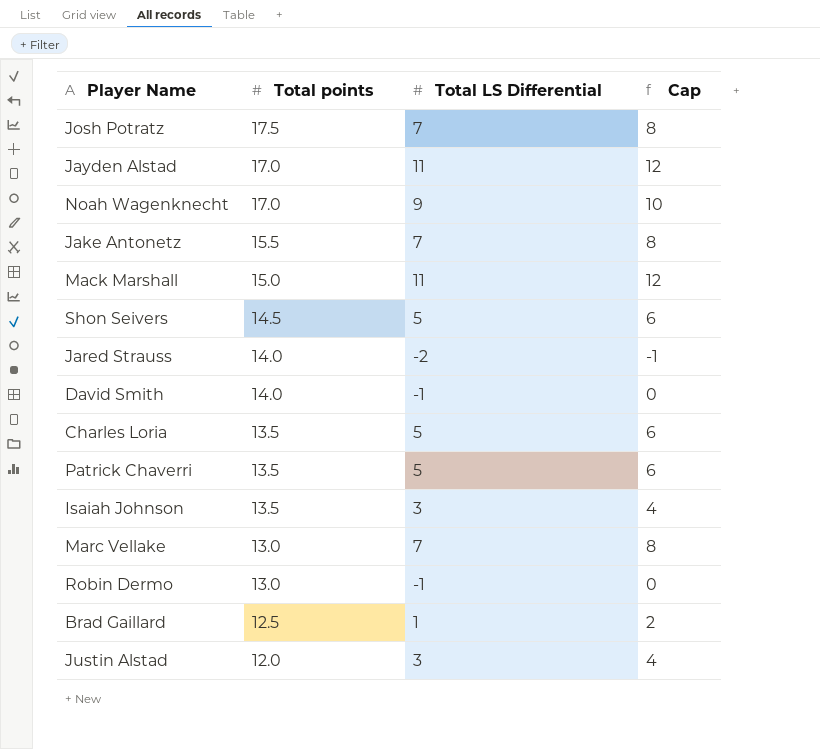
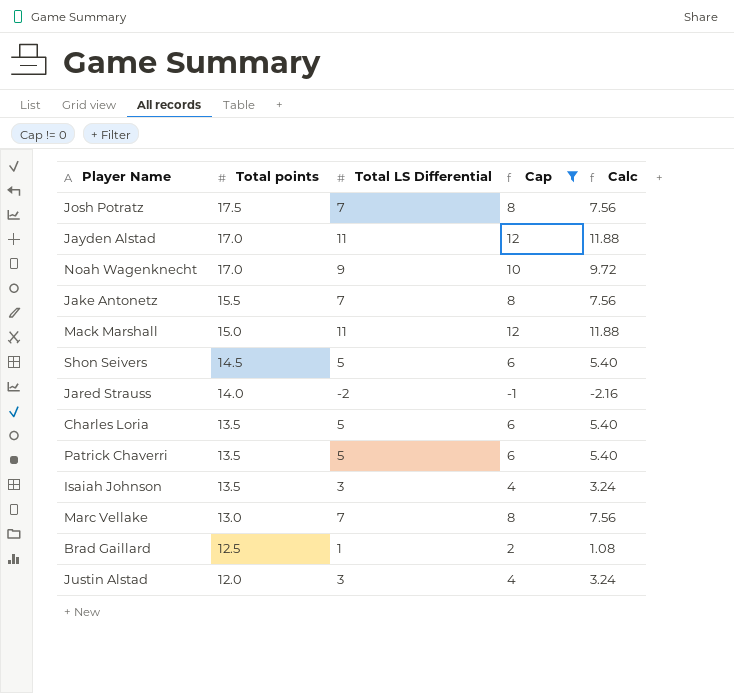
filter: none -> Cap != 0
column Calc | formula: none -> [Total LS Differential] * 1.08

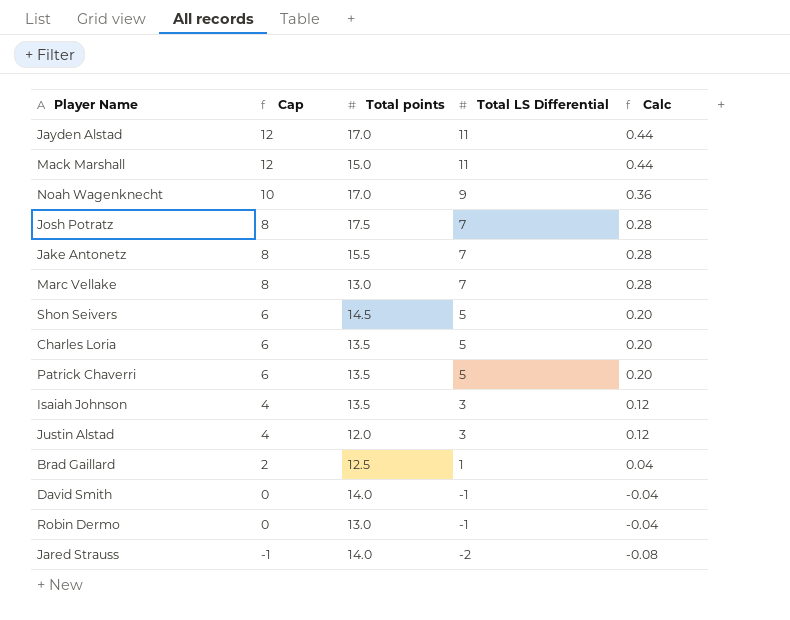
filter: Cap != 0 -> none
row order: Total points descending -> Cap descending
column Cap | position: 4 -> 2
column Calc | formula: [Total LS Differential] * 1.08 -> [Total LS Differential] * 0.04

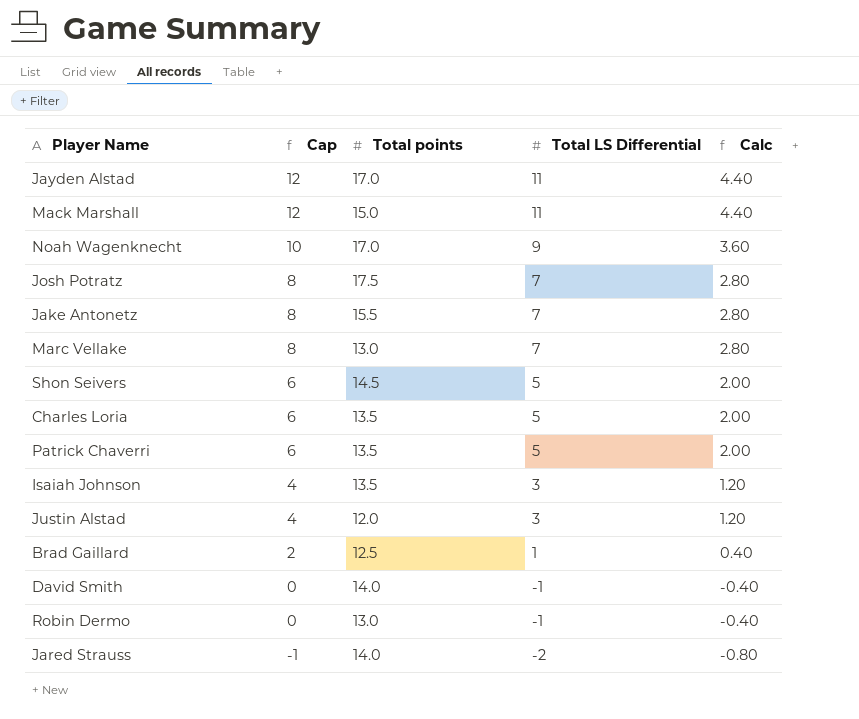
column Calc | formula: [Total LS Differential] * 0.04 -> [Total LS Differential] * 0.4

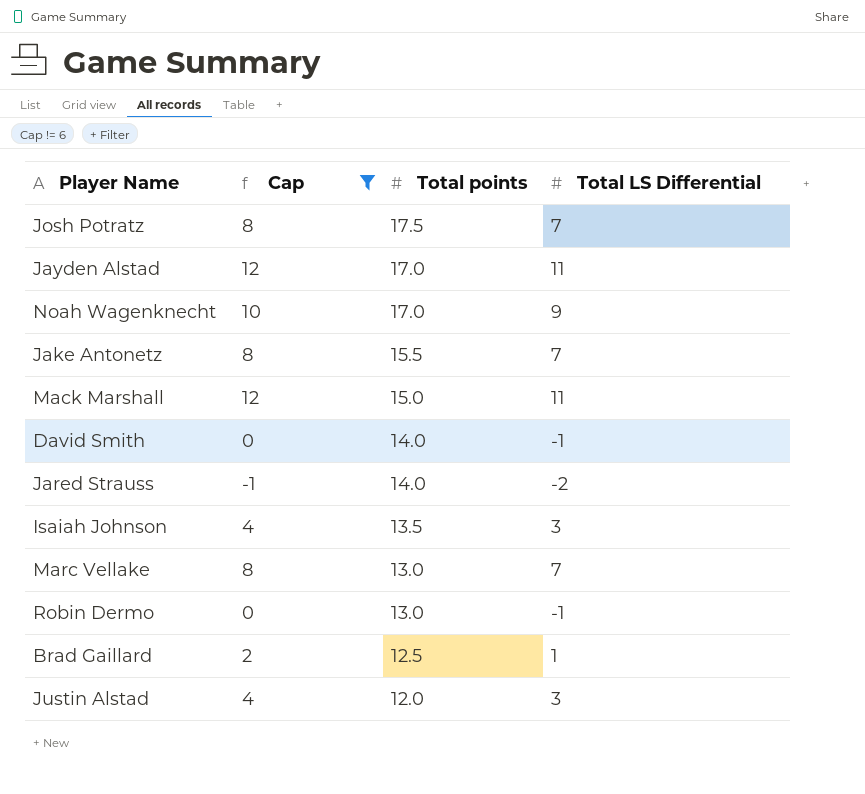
filter: none -> Cap != 6
row order: Cap descending -> Total points descending
column Calc | formula: [Total LS Differential] * 0.4 -> none

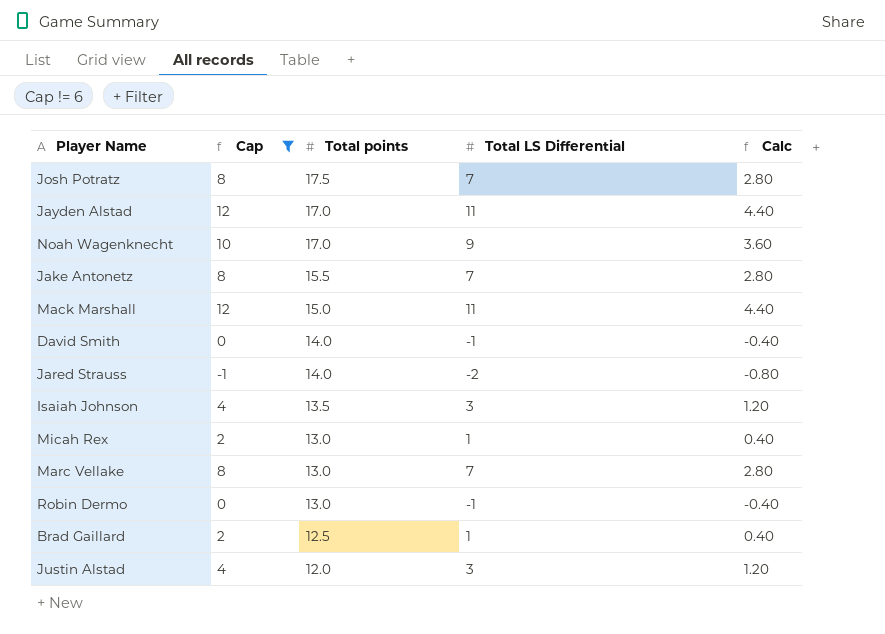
column Calc | formula: none -> [Total LS Differential] * 0.4
row Micah Rex: none -> 2 | 13.0 | 1 | 0.40

